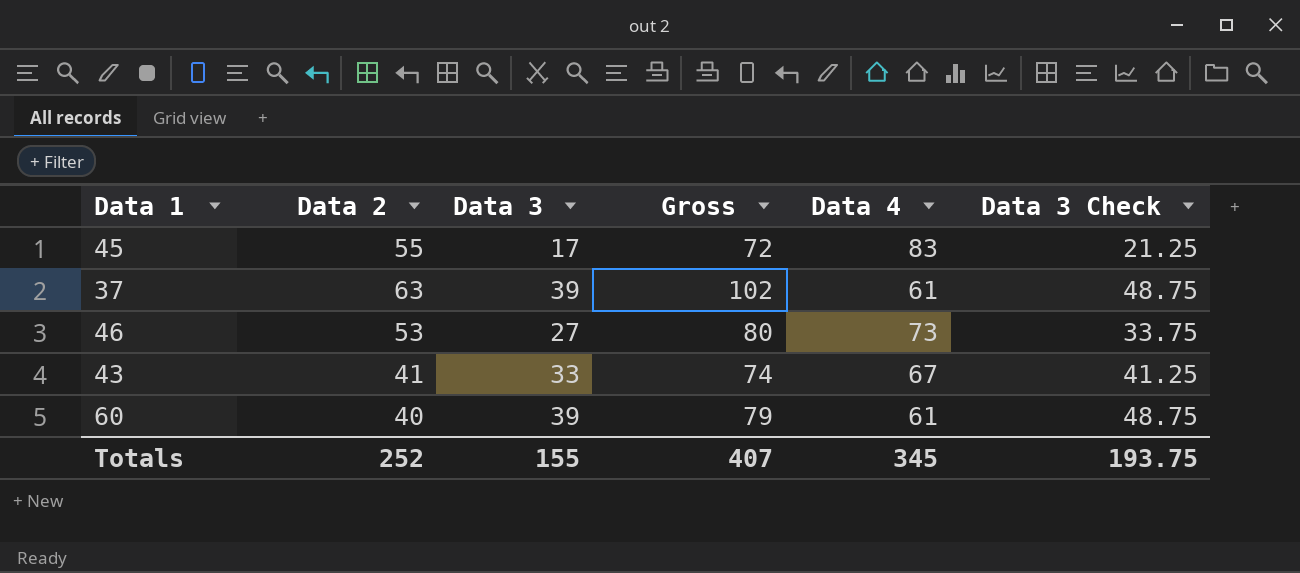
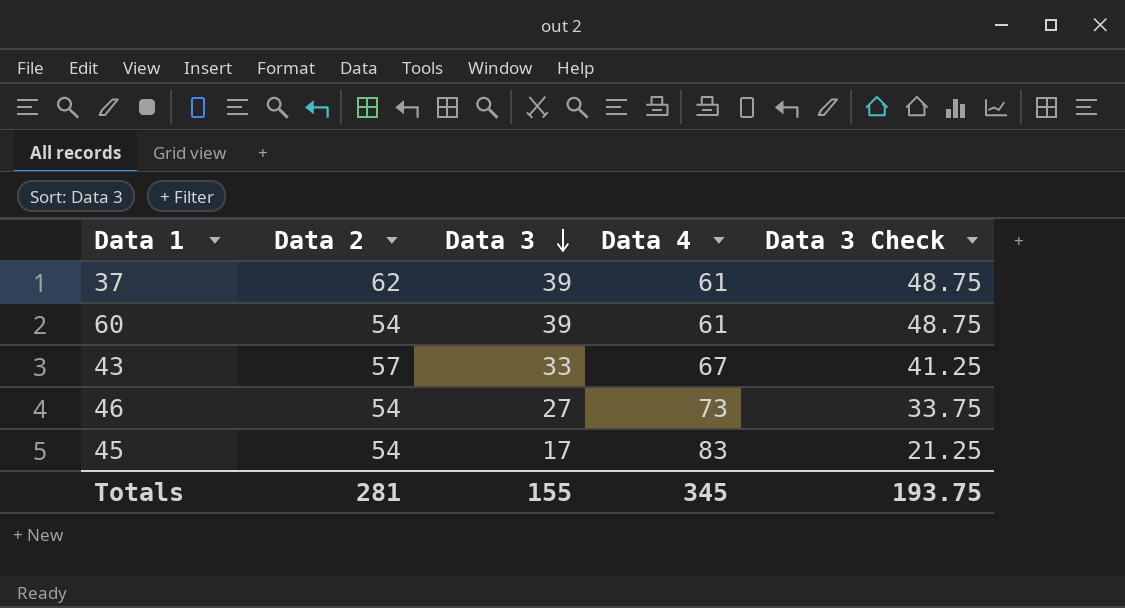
row order: none -> Data 3 descending
column Gross | formula: [Data 2] + [Data 3] -> none
37 | Data 2: 63 -> 62
60 | Data 2: 40 -> 54
43 | Data 2: 41 -> 57
46 | Data 2: 53 -> 54
45 | Data 2: 55 -> 54
Totals | Data 2: 252 -> 281

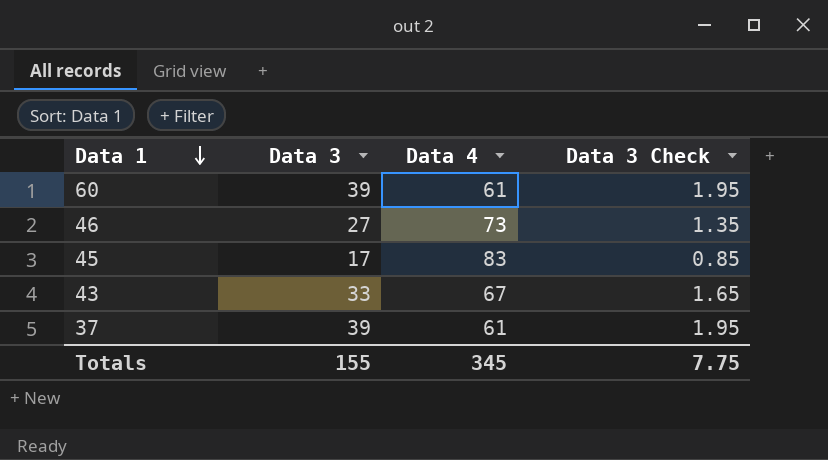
row order: Data 3 descending -> Data 1 descending
column Data 2 | position: 2 -> none
column Data 3 Check | formula: [Data 3] * 1.25 -> [Data 3] * 0.05
Totals | Data 3 Check: 193.75 -> 7.75

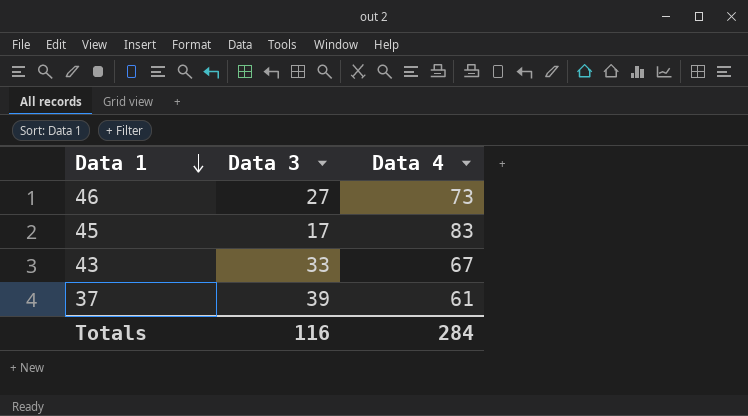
column Data 3 Check | formula: [Data 3] * 0.05 -> none
row 60: 39 | 61 | 1.95 -> none
Totals | Data 3: 155 -> 116
Totals | Data 4: 345 -> 284

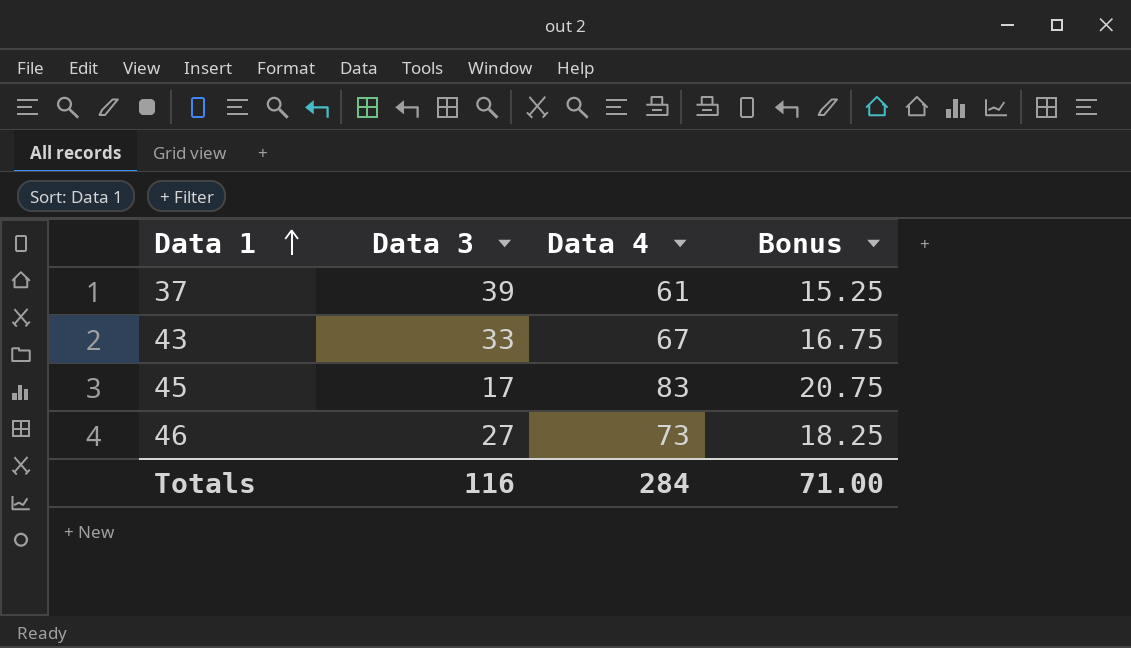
row order: Data 1 descending -> Data 1 ascending
column Bonus | formula: none -> [Data 4] * 0.25

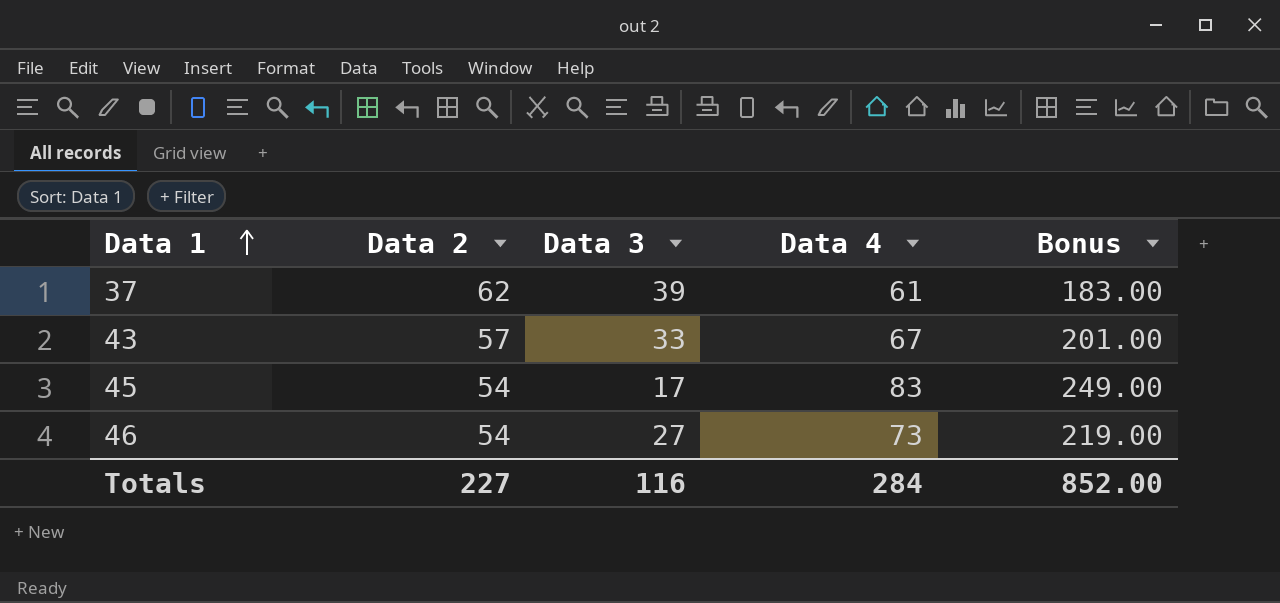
column Data 2 | position: none -> 2
column Bonus | formula: [Data 4] * 0.25 -> [Data 4] * 3
Totals | Bonus: 71.00 -> 852.00

